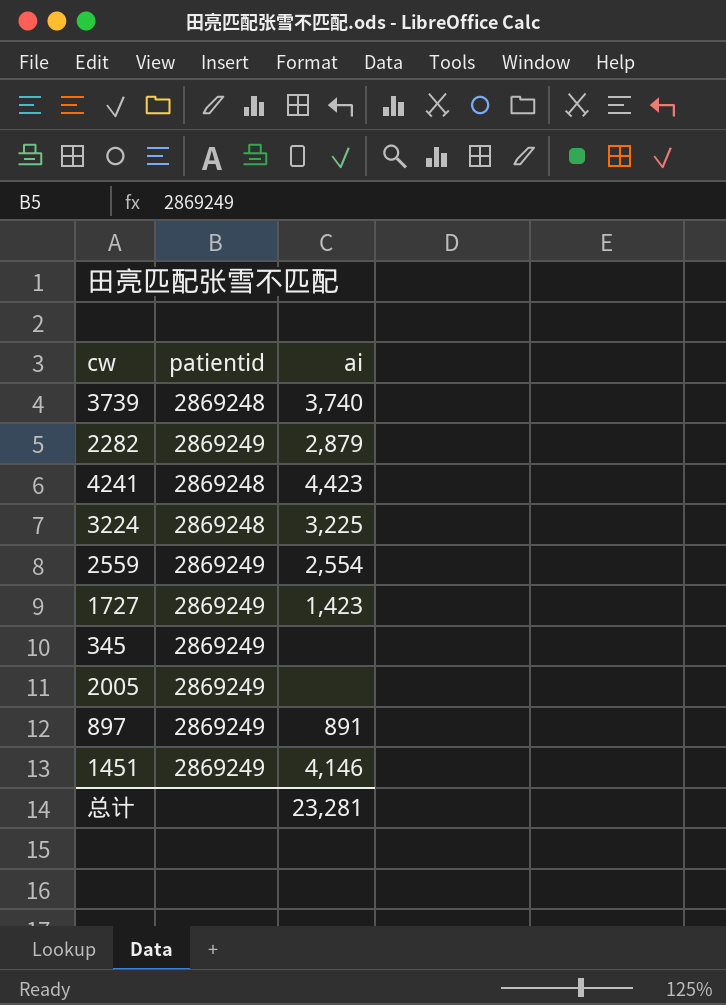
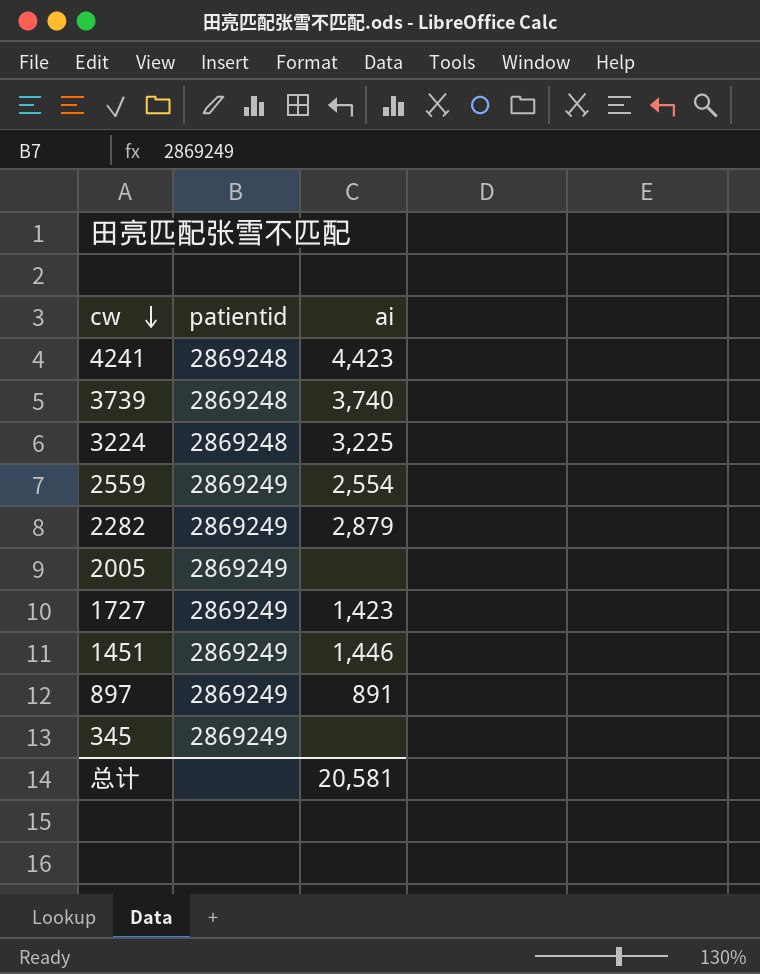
row order: none -> cw descending
1451 | ai: 4,146 -> 1,446
总计 | ai: 23,281 -> 20,581

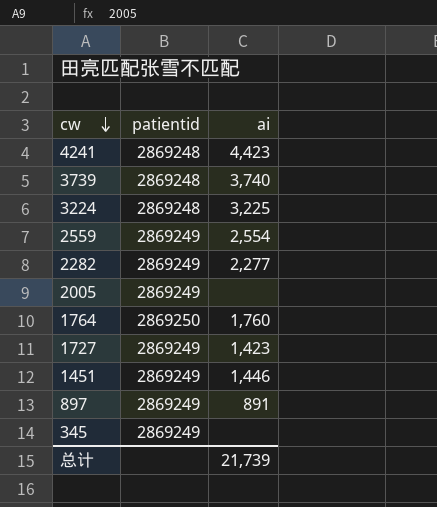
2282 | ai: 2,879 -> 2,277
row 1764: none -> 2869250 | 1,760
总计 | ai: 20,581 -> 21,739

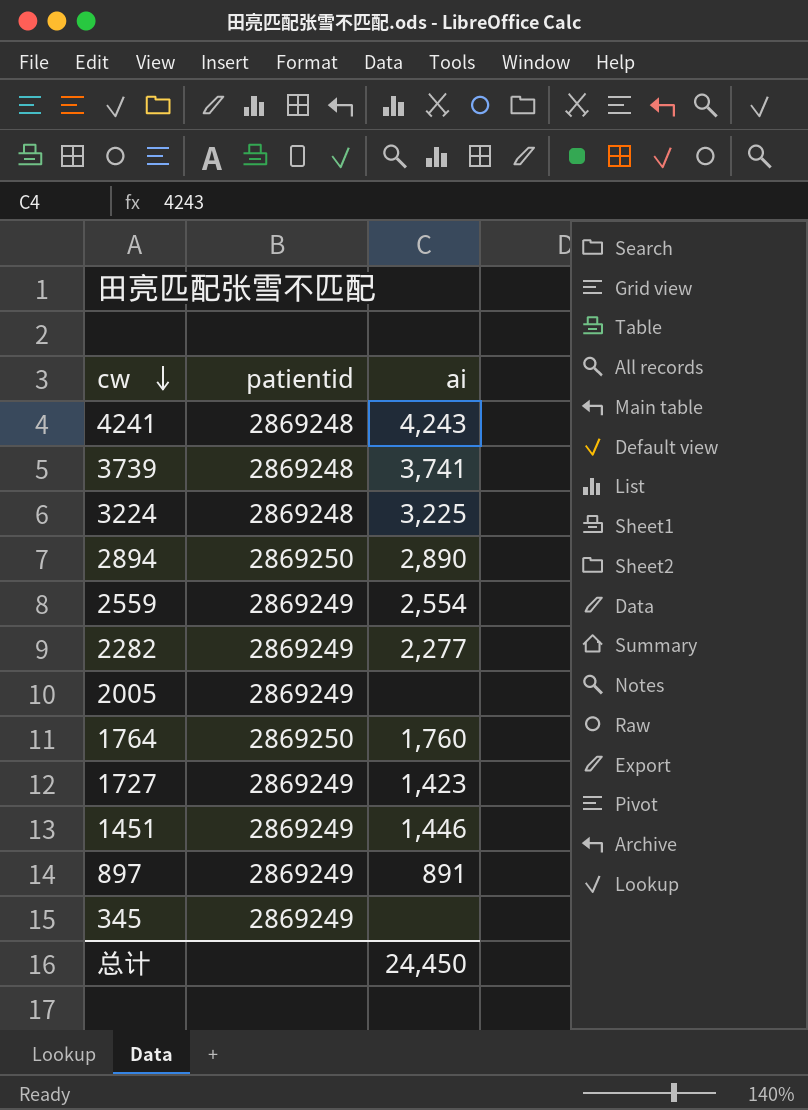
4241 | ai: 4,423 -> 4,243
3739 | ai: 3,740 -> 3,741
row 2894: none -> 2869250 | 2,890
总计 | ai: 21,739 -> 24,450

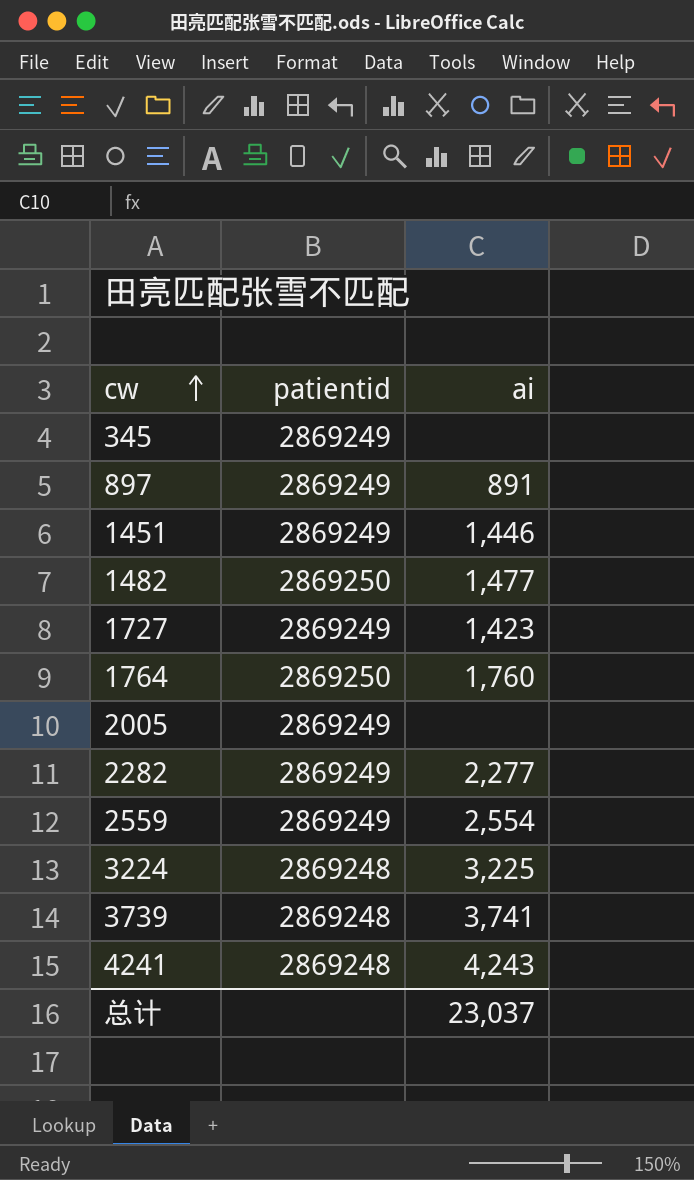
row order: cw descending -> cw ascending
row 2894: 2869250 | 2,890 -> none
row 1482: none -> 2869250 | 1,477
总计 | ai: 24,450 -> 23,037

